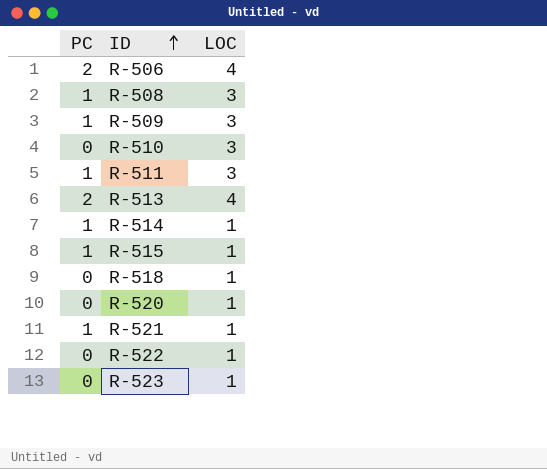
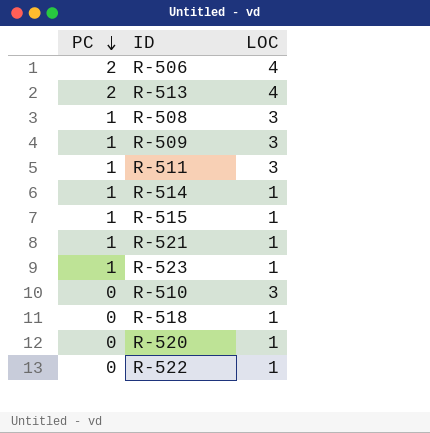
row order: ID ascending -> PC descending
R-523 | PC: 0 -> 1

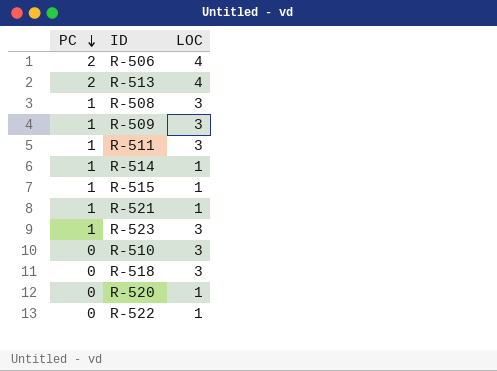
R-523 | LOC: 1 -> 3
R-518 | LOC: 1 -> 3

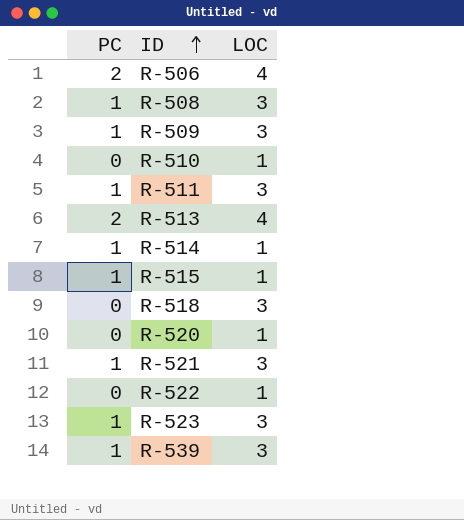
row order: PC descending -> ID ascending
R-510 | LOC: 3 -> 1
R-521 | LOC: 1 -> 3
row R-539: none -> 1 | 3

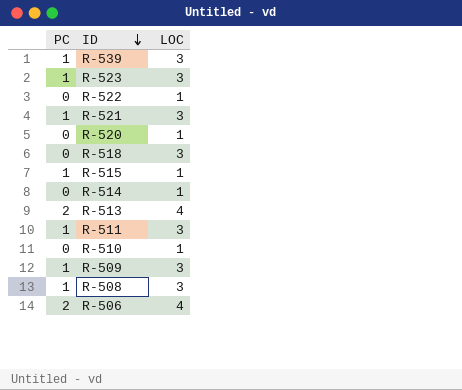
row order: ID ascending -> ID descending
R-514 | PC: 1 -> 0

